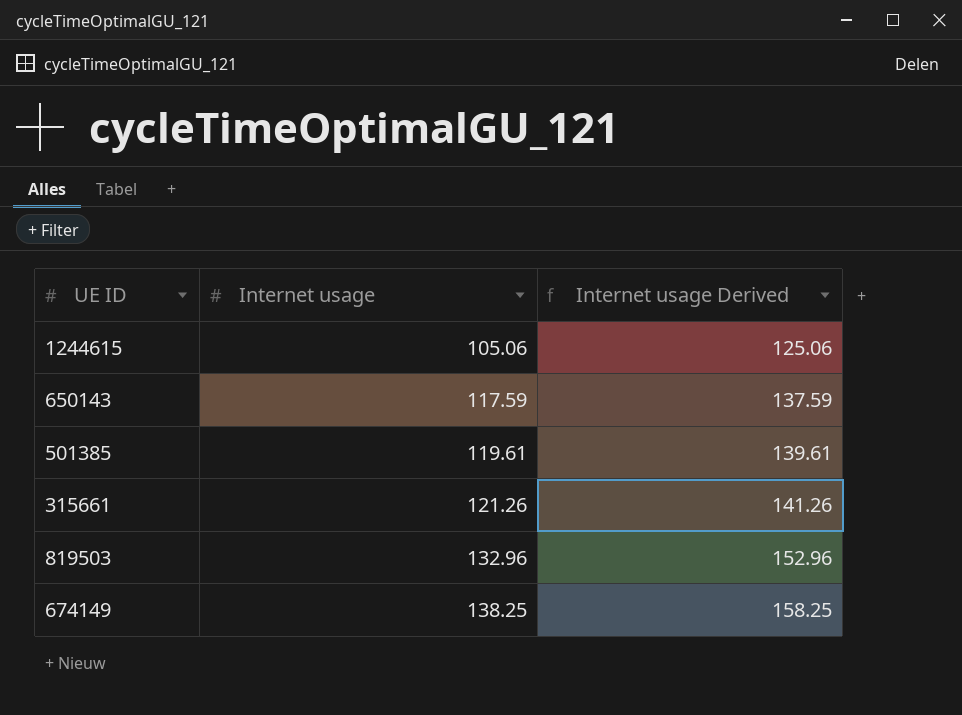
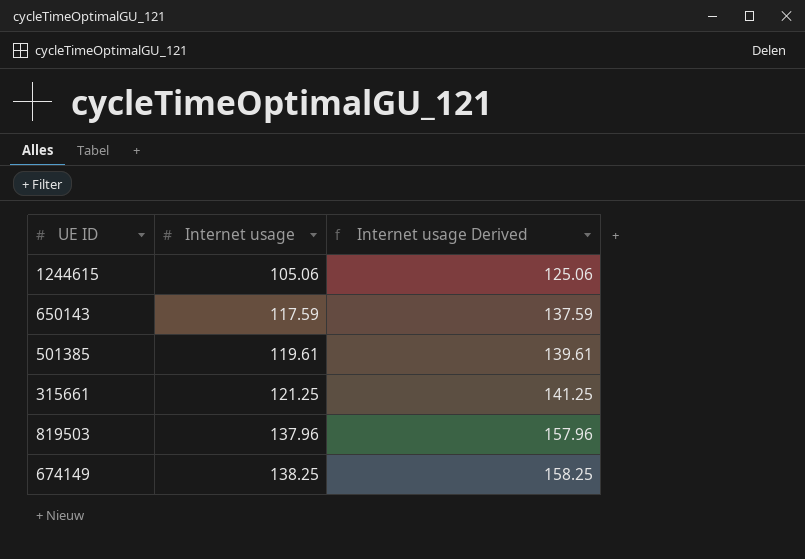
315661 | Internet usage: 121.26 -> 121.25
315661 | Internet usage Derived: 141.26 -> 141.25
819503 | Internet usage: 132.96 -> 137.96
819503 | Internet usage Derived: 152.96 -> 157.96

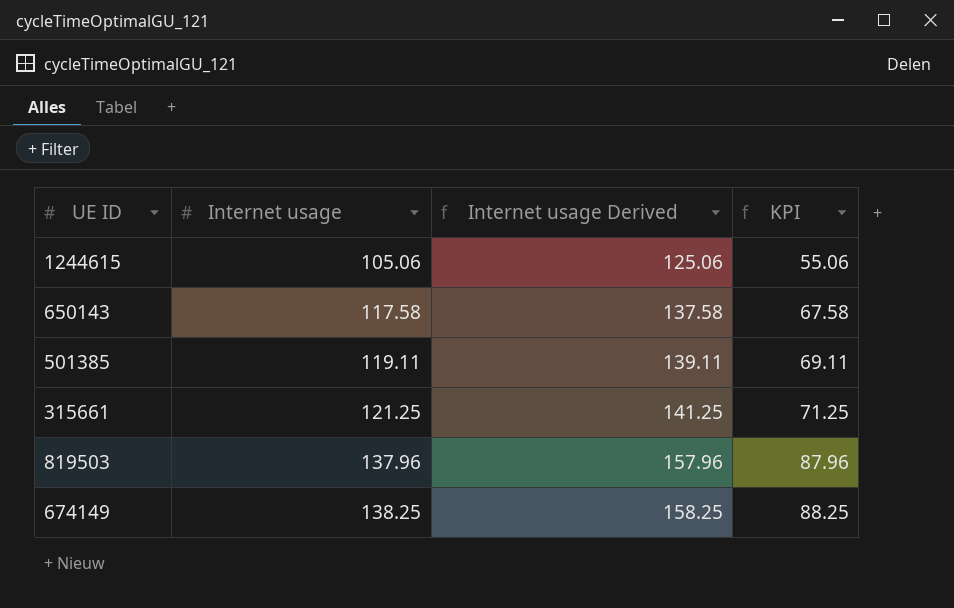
column KPI | formula: none -> [Internet usage] - 50
650143 | Internet usage: 117.59 -> 117.58
650143 | Internet usage Derived: 137.59 -> 137.58
501385 | Internet usage: 119.61 -> 119.11
501385 | Internet usage Derived: 139.61 -> 139.11

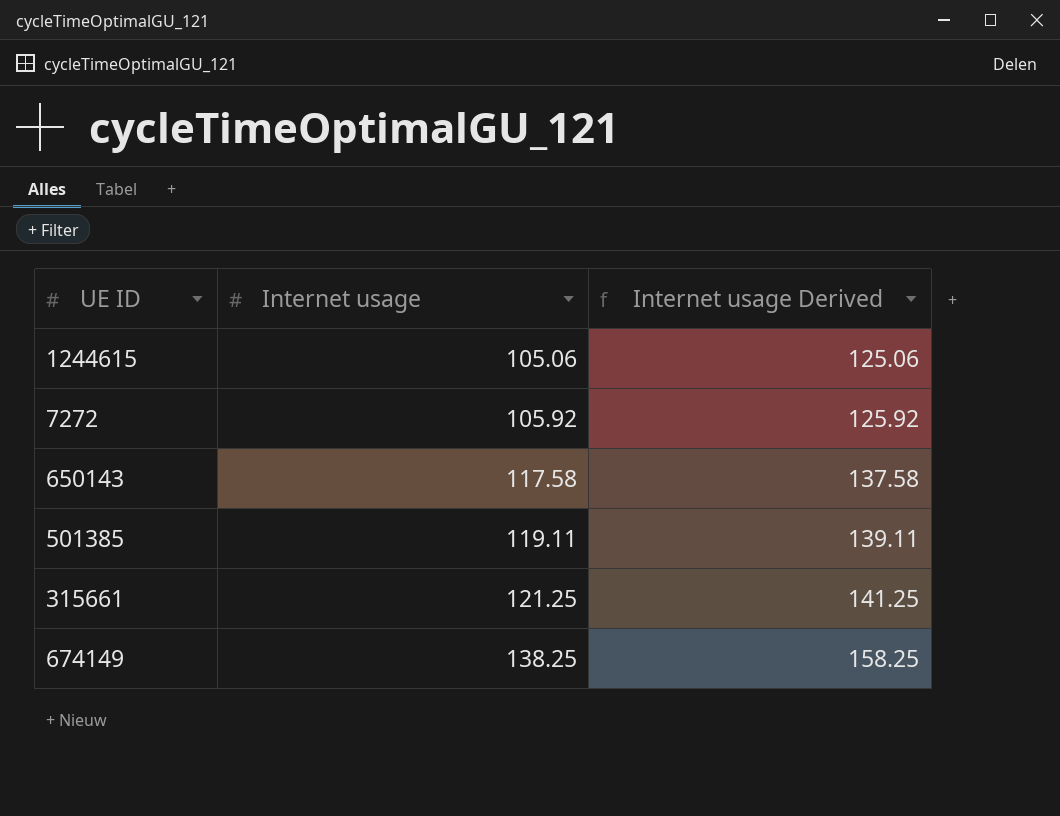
column KPI | formula: [Internet usage] - 50 -> none
row 819503: 137.96 | 157.96 | 87.96 -> none
row 7272: none -> 105.92 | 125.92

